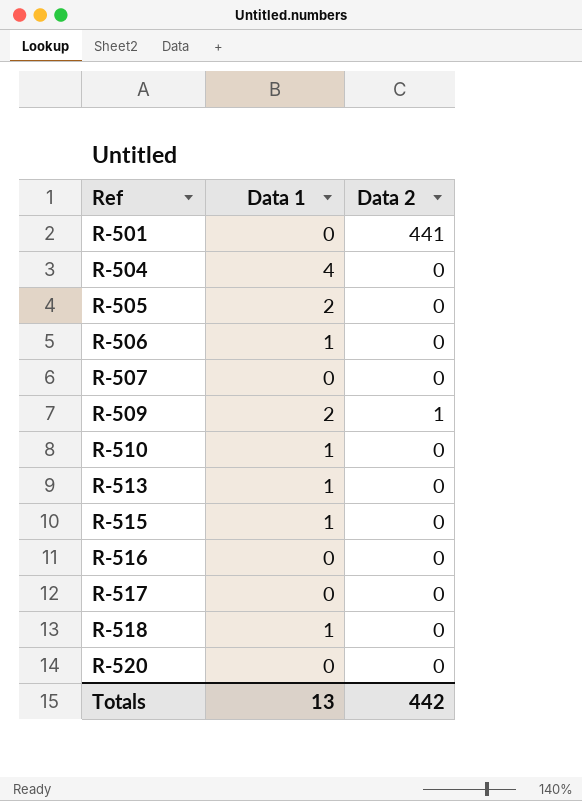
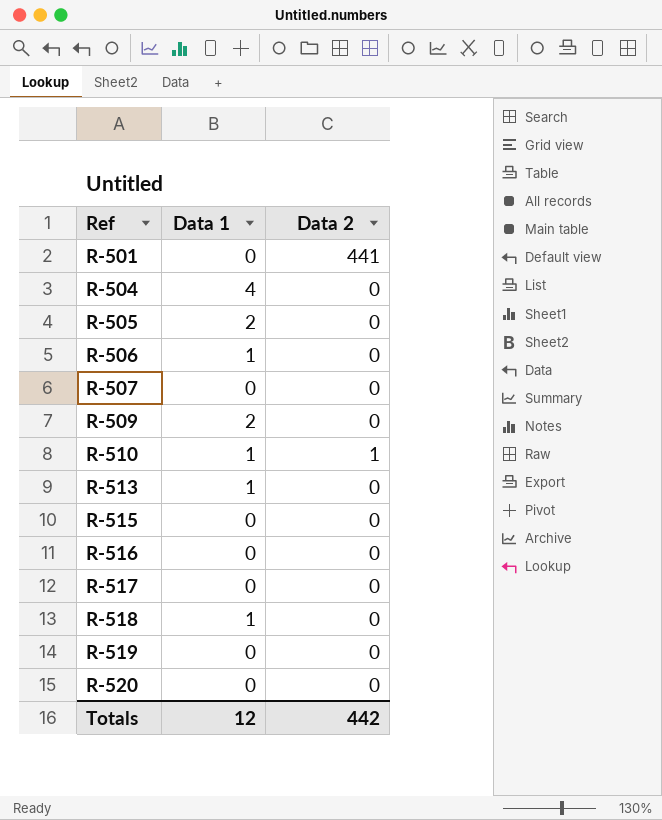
R-509 | Data 2: 1 -> 0
R-510 | Data 2: 0 -> 1
R-515 | Data 1: 1 -> 0
row R-519: none -> 0 | 0
Totals | Data 1: 13 -> 12

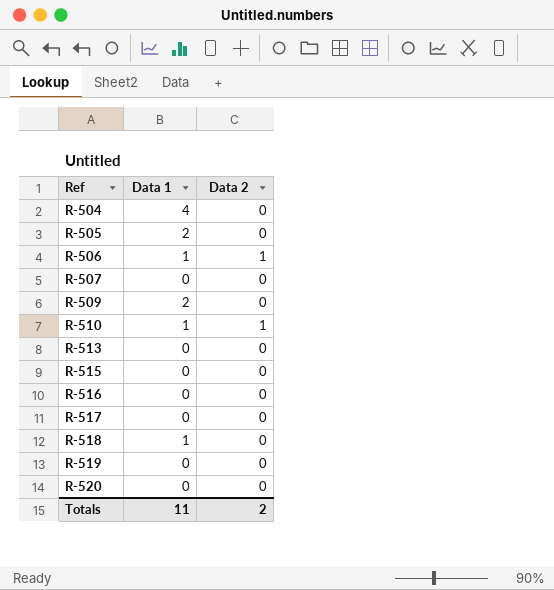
row R-501: 0 | 441 -> none
R-506 | Data 2: 0 -> 1
R-513 | Data 1: 1 -> 0
Totals | Data 1: 12 -> 11
Totals | Data 2: 442 -> 2

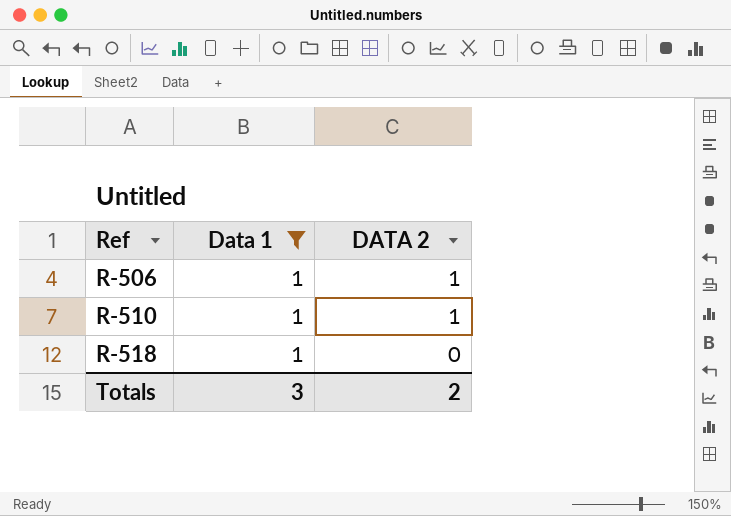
filter: none -> Data 1 = 1
column name: Data 2 -> DATA 2
Totals | Data 1: 11 -> 3

